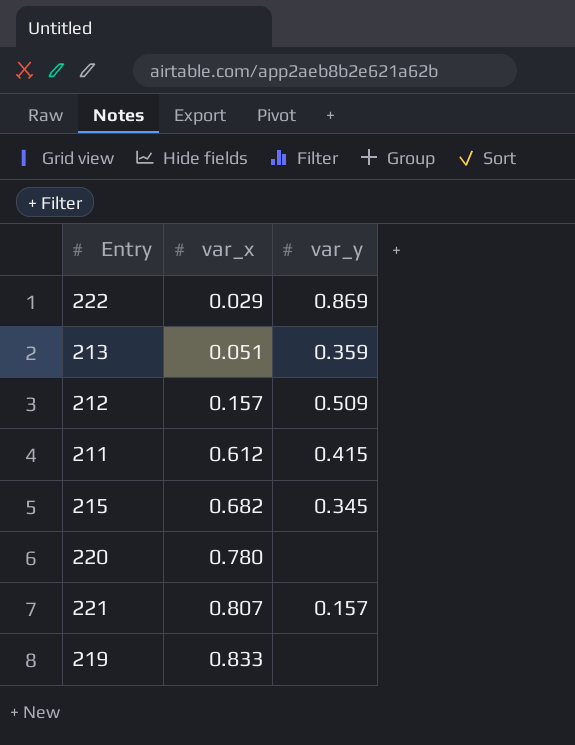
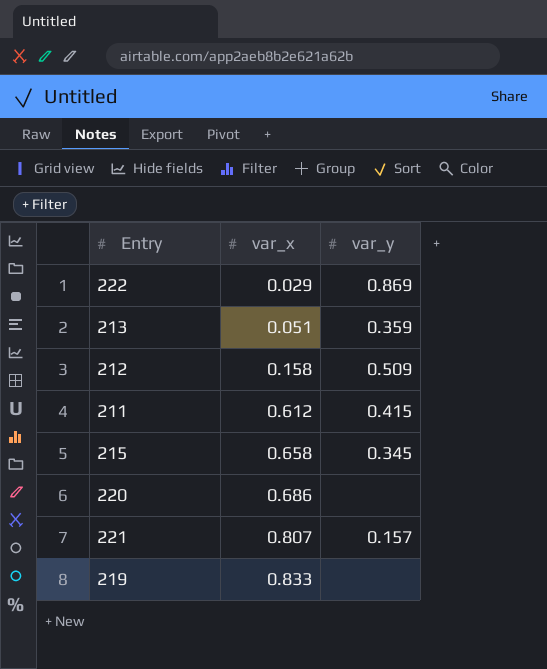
212 | var_x: 0.157 -> 0.158
215 | var_x: 0.682 -> 0.658
220 | var_x: 0.780 -> 0.686

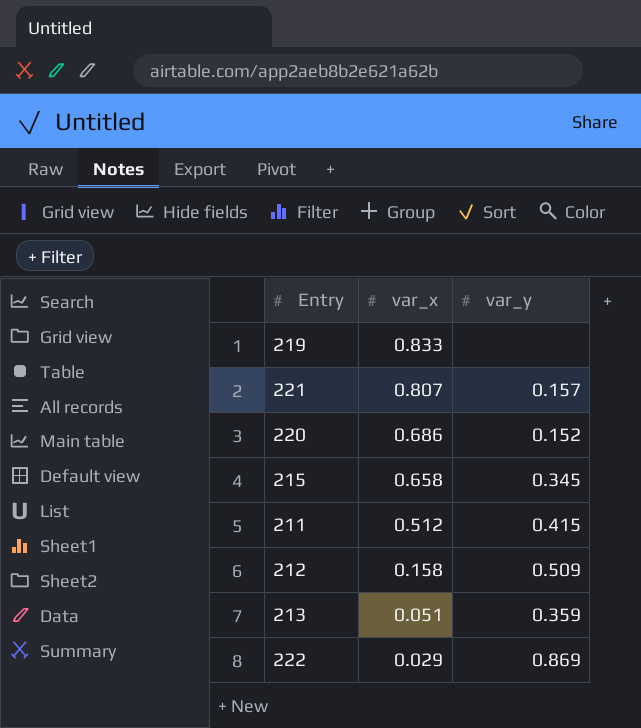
row order: var_x ascending -> var_x descending
220 | var_y: none -> 0.152
211 | var_x: 0.612 -> 0.512

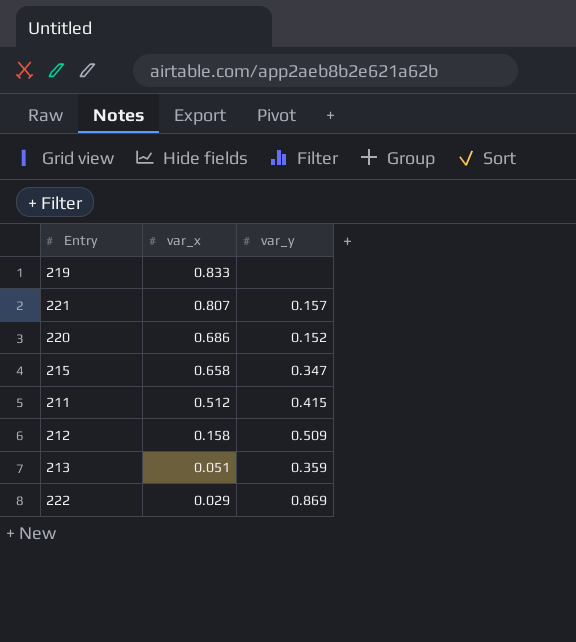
215 | var_y: 0.345 -> 0.347

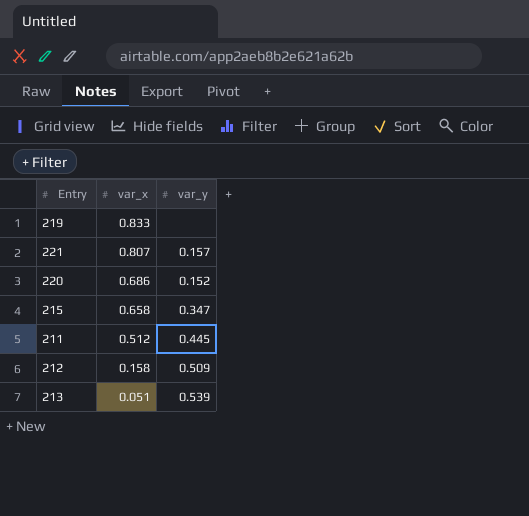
row 222: 0.029 | 0.869 -> none
211 | var_y: 0.415 -> 0.445
213 | var_y: 0.359 -> 0.539

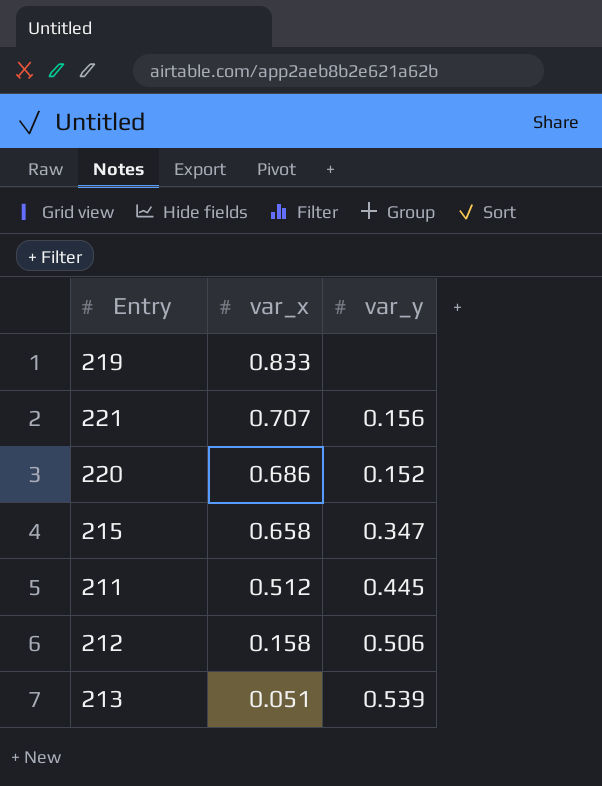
221 | var_x: 0.807 -> 0.707
221 | var_y: 0.157 -> 0.156
212 | var_y: 0.509 -> 0.506

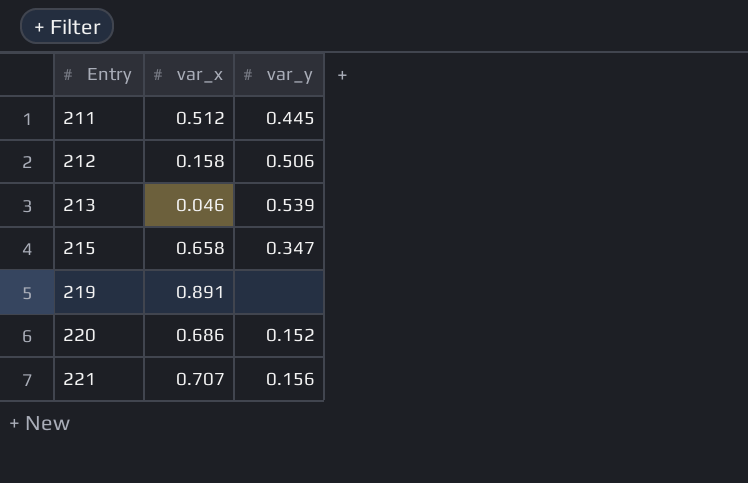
row order: var_x descending -> Entry ascending
213 | var_x: 0.051 -> 0.046
219 | var_x: 0.833 -> 0.891

